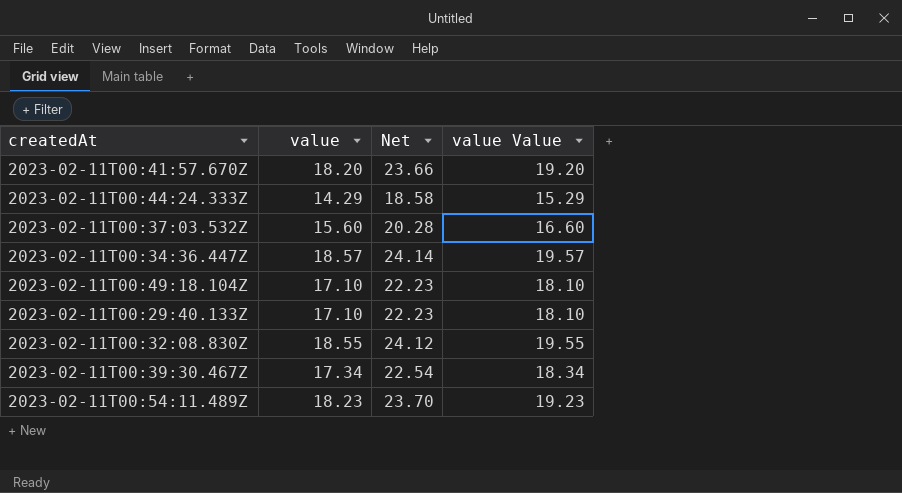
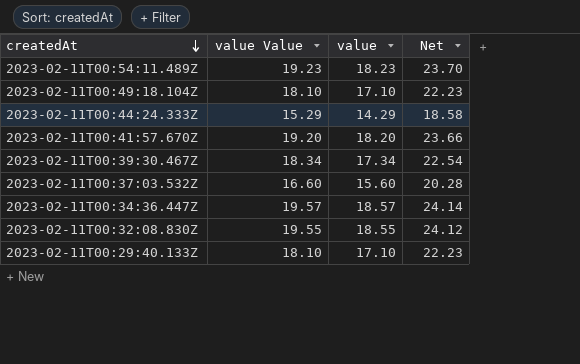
row order: none -> createdAt descending
column value Value | position: 4 -> 2

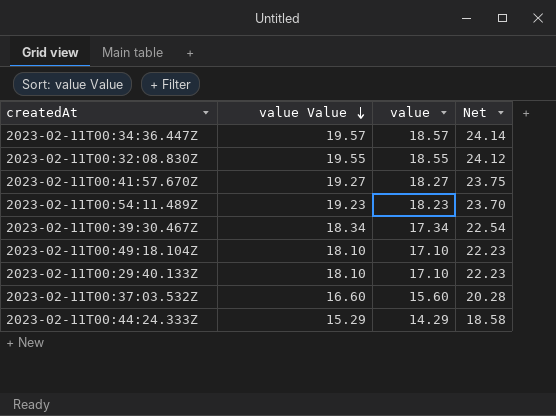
row order: createdAt descending -> value Value descending
2023-02-11T00:41:57.670Z | value Value: 19.20 -> 19.27
2023-02-11T00:41:57.670Z | value: 18.20 -> 18.27
2023-02-11T00:41:57.670Z | Net: 23.66 -> 23.75

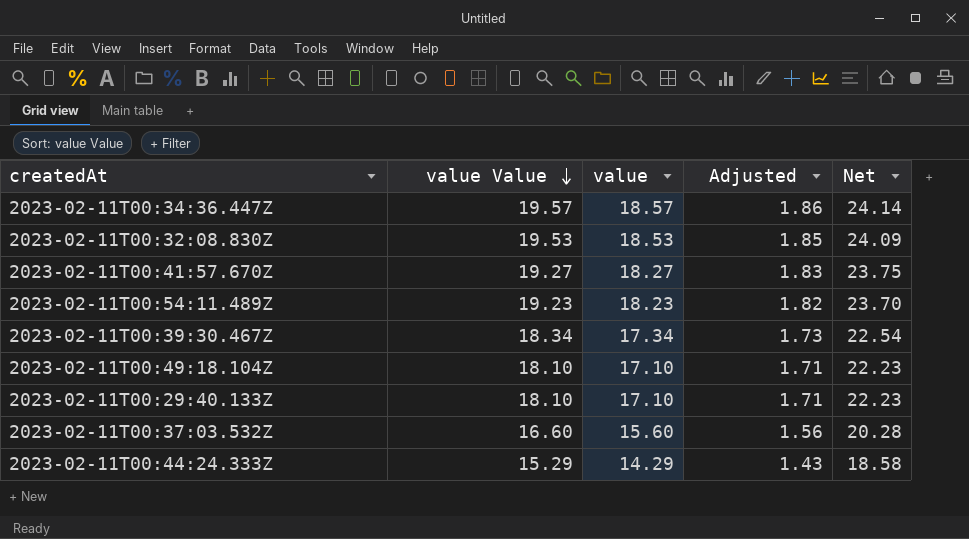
column Adjusted | formula: none -> [value] * 0.1
2023-02-11T00:32:08.830Z | value Value: 19.55 -> 19.53
2023-02-11T00:32:08.830Z | value: 18.55 -> 18.53
2023-02-11T00:32:08.830Z | Net: 24.12 -> 24.09

